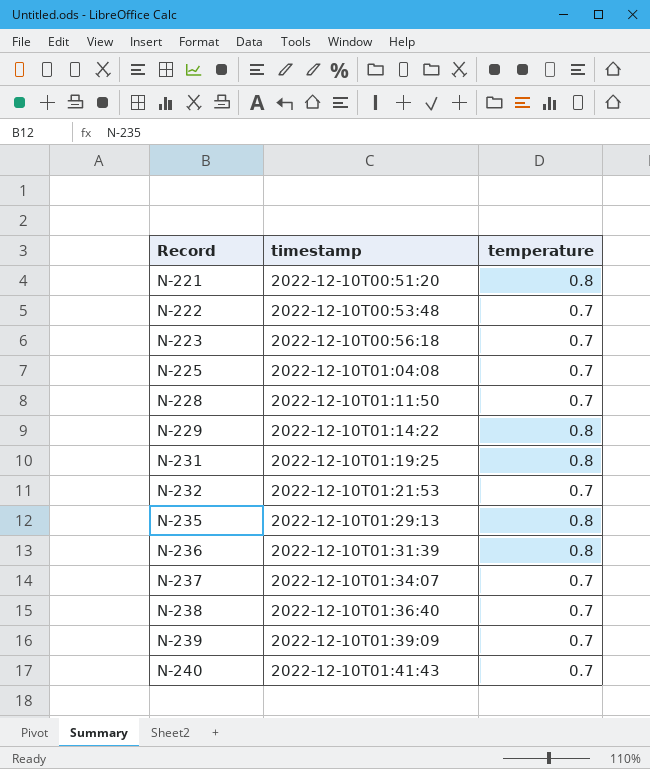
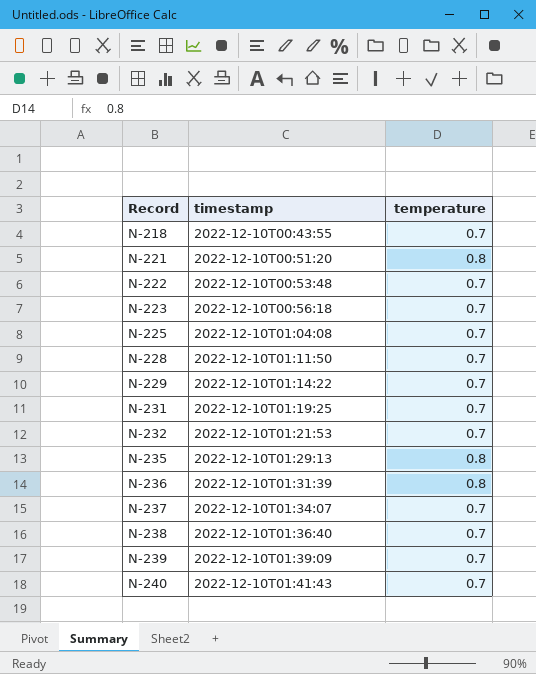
row N-218: none -> 2022-12-10T00:43:55 | 0.7
N-229 | temperature: 0.8 -> 0.7
N-231 | temperature: 0.8 -> 0.7

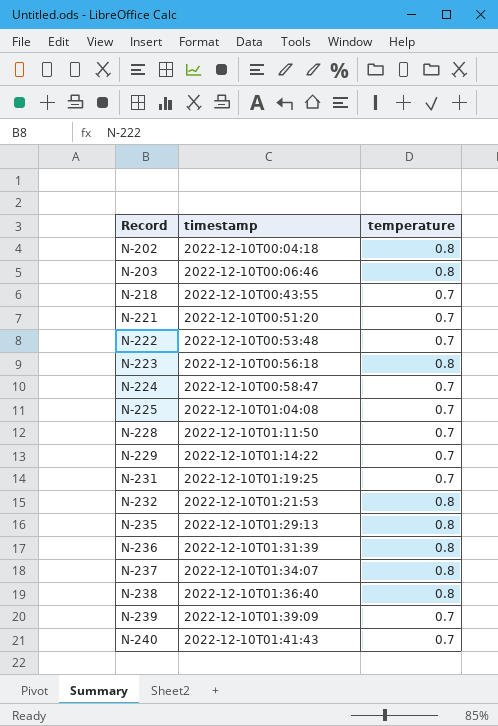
row N-202: none -> 2022-12-10T00:04:18 | 0.8
row N-203: none -> 2022-12-10T00:06:46 | 0.8
N-221 | temperature: 0.8 -> 0.7
N-223 | temperature: 0.7 -> 0.8
row N-224: none -> 2022-12-10T00:58:47 | 0.7
N-232 | temperature: 0.7 -> 0.8
N-237 | temperature: 0.7 -> 0.8
N-238 | temperature: 0.7 -> 0.8

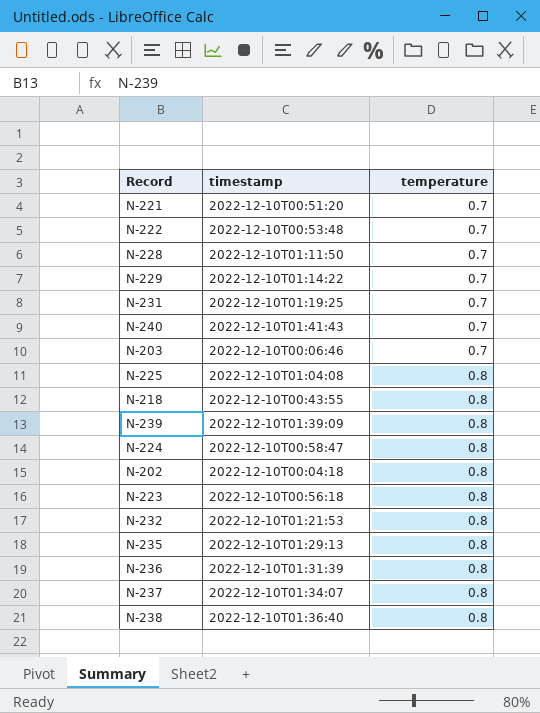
row order: Record ascending -> temperature ascending
N-203 | temperature: 0.8 -> 0.7
N-225 | temperature: 0.7 -> 0.8
N-218 | temperature: 0.7 -> 0.8
N-239 | temperature: 0.7 -> 0.8
N-224 | temperature: 0.7 -> 0.8

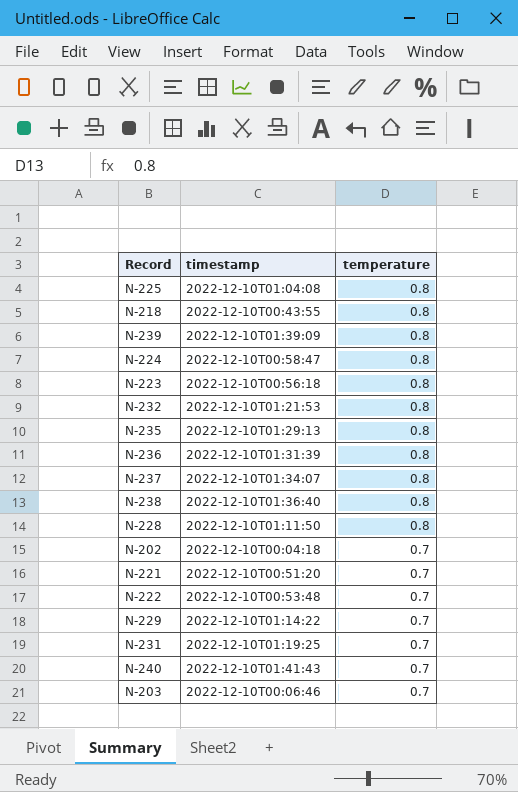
row order: temperature ascending -> temperature descending
N-228 | temperature: 0.7 -> 0.8
N-202 | temperature: 0.8 -> 0.7

